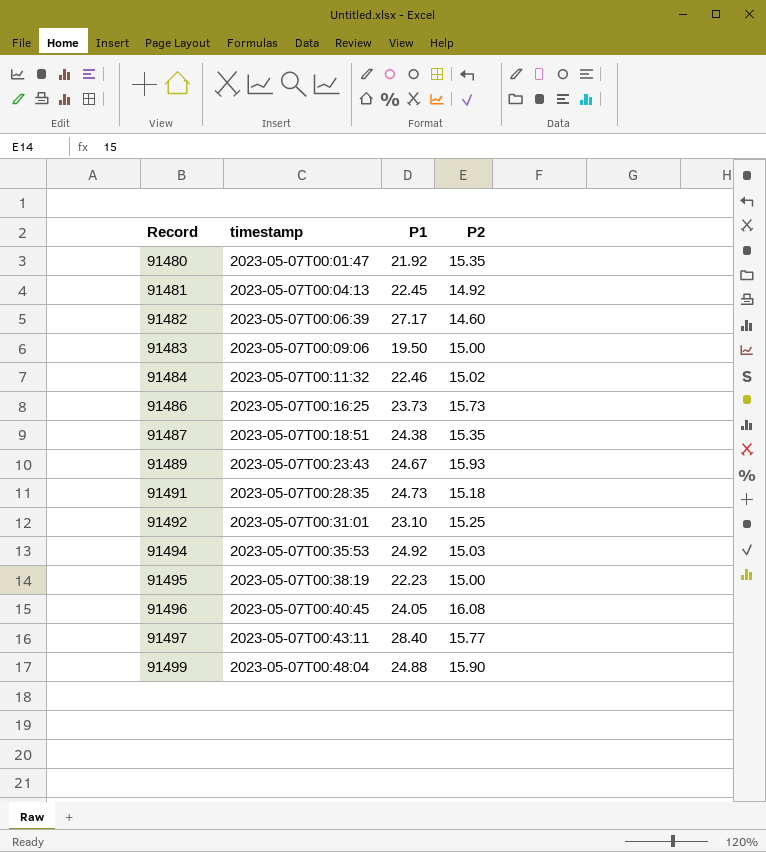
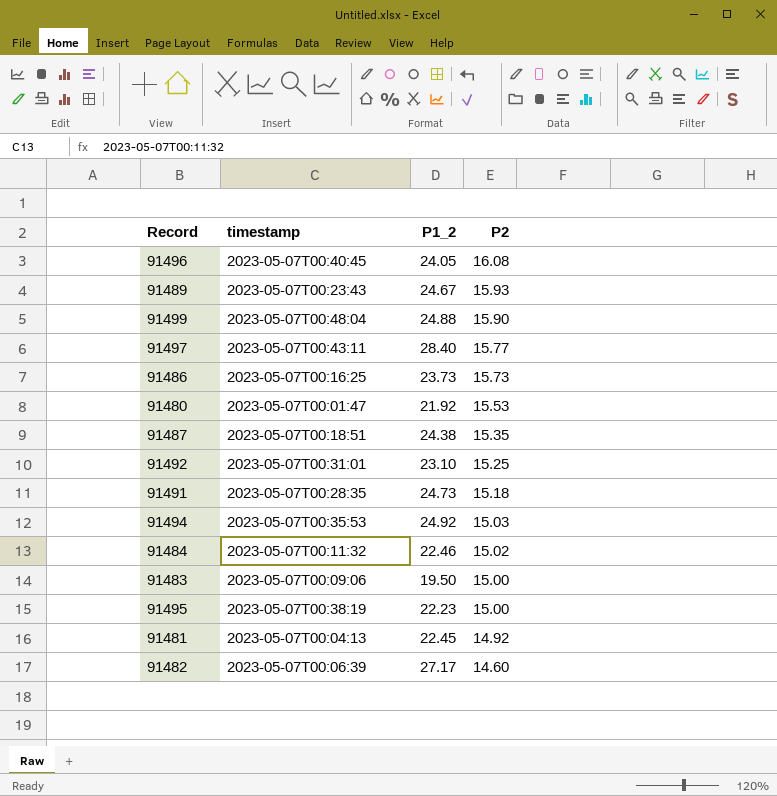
row order: Record ascending -> P2 descending
column name: P1 -> P1_2
91480 | P2: 15.35 -> 15.53

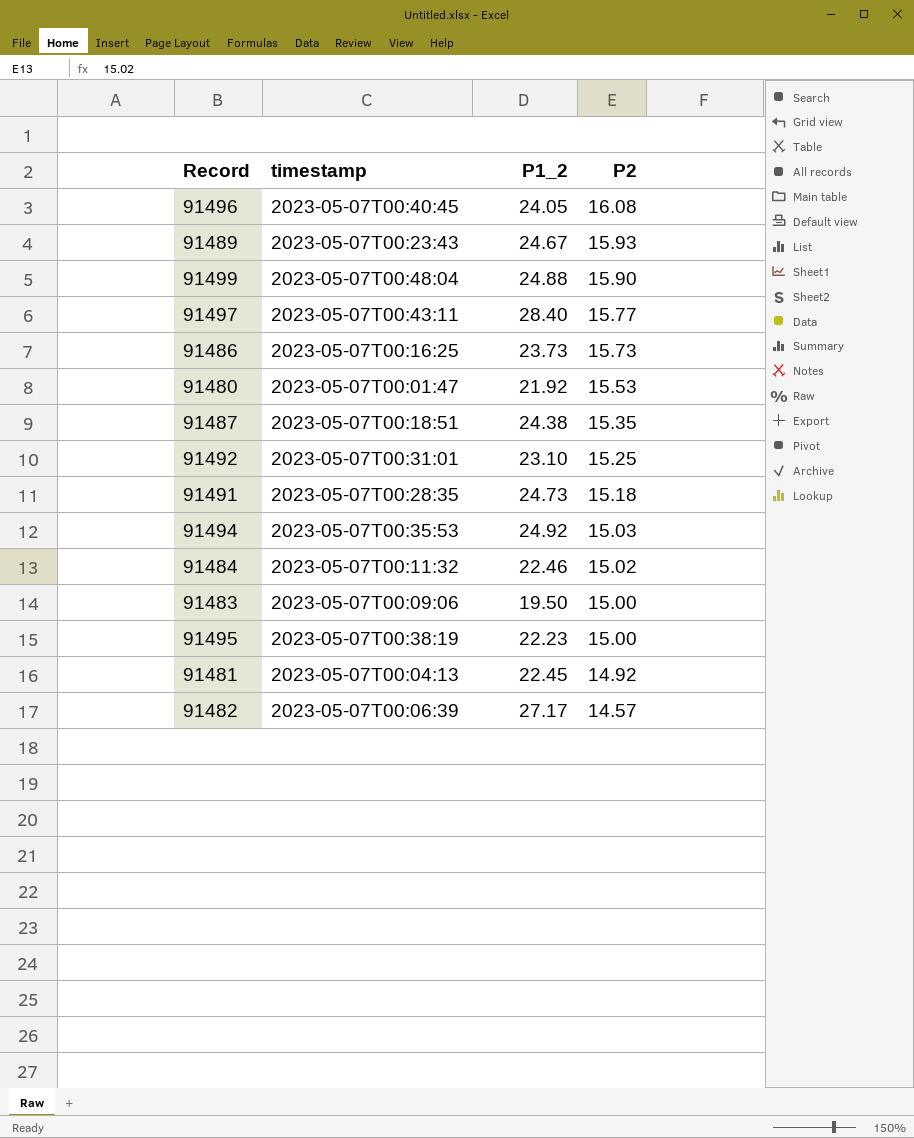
91482 | P2: 14.60 -> 14.57

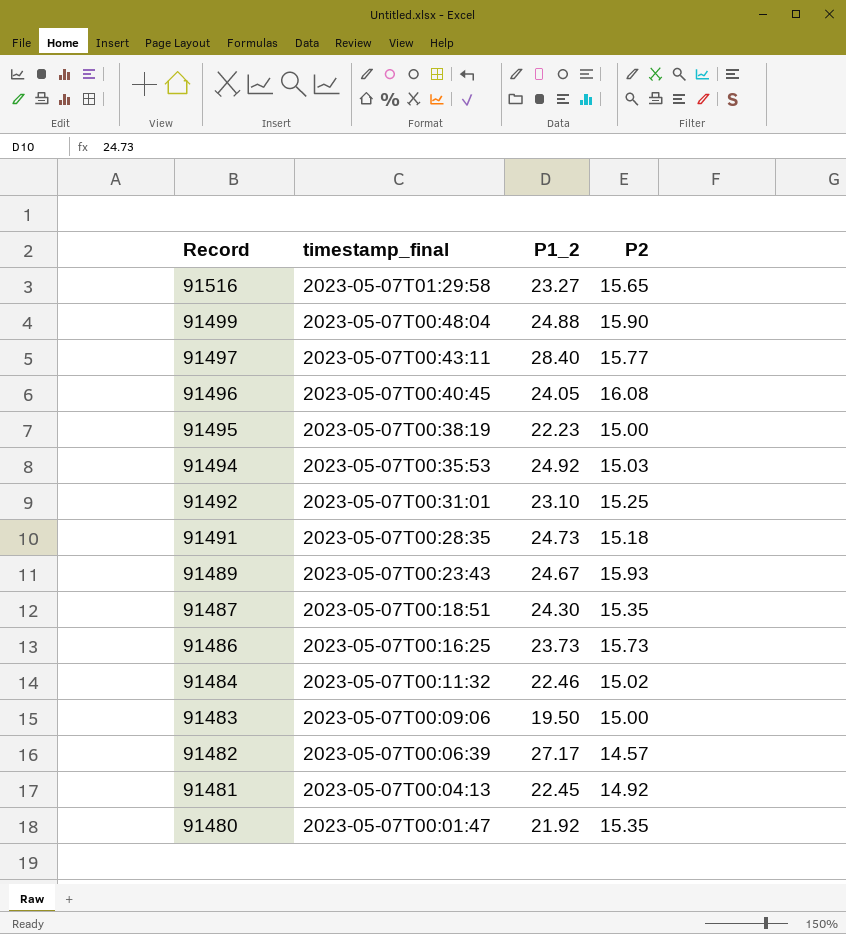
row order: P2 descending -> Record descending
column name: timestamp -> timestamp_final
row 91516: none -> 2023-05-07T01:29:58 | 23.27 | 15.65
91487 | P1_2: 24.38 -> 24.30
91480 | P2: 15.53 -> 15.35

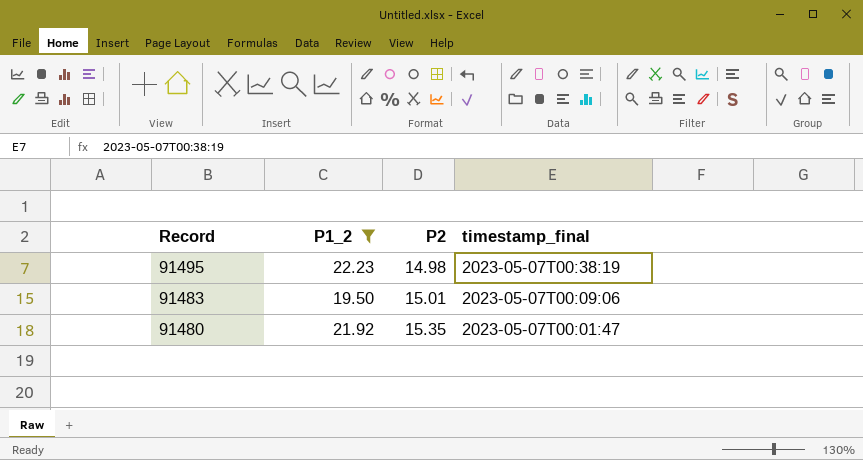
filter: none -> P1_2 <= 22.23
column timestamp_final | position: 2 -> 4
91495 | P2: 15.00 -> 14.98
91483 | P2: 15.00 -> 15.01

